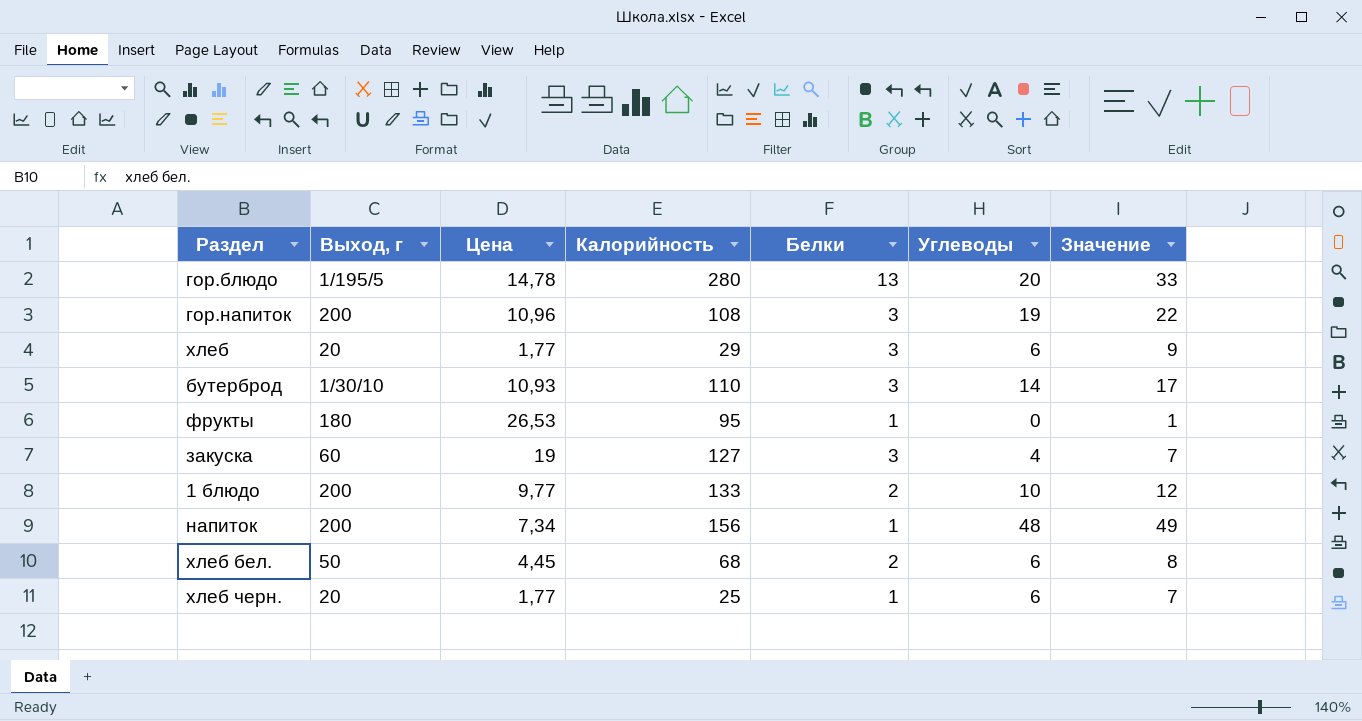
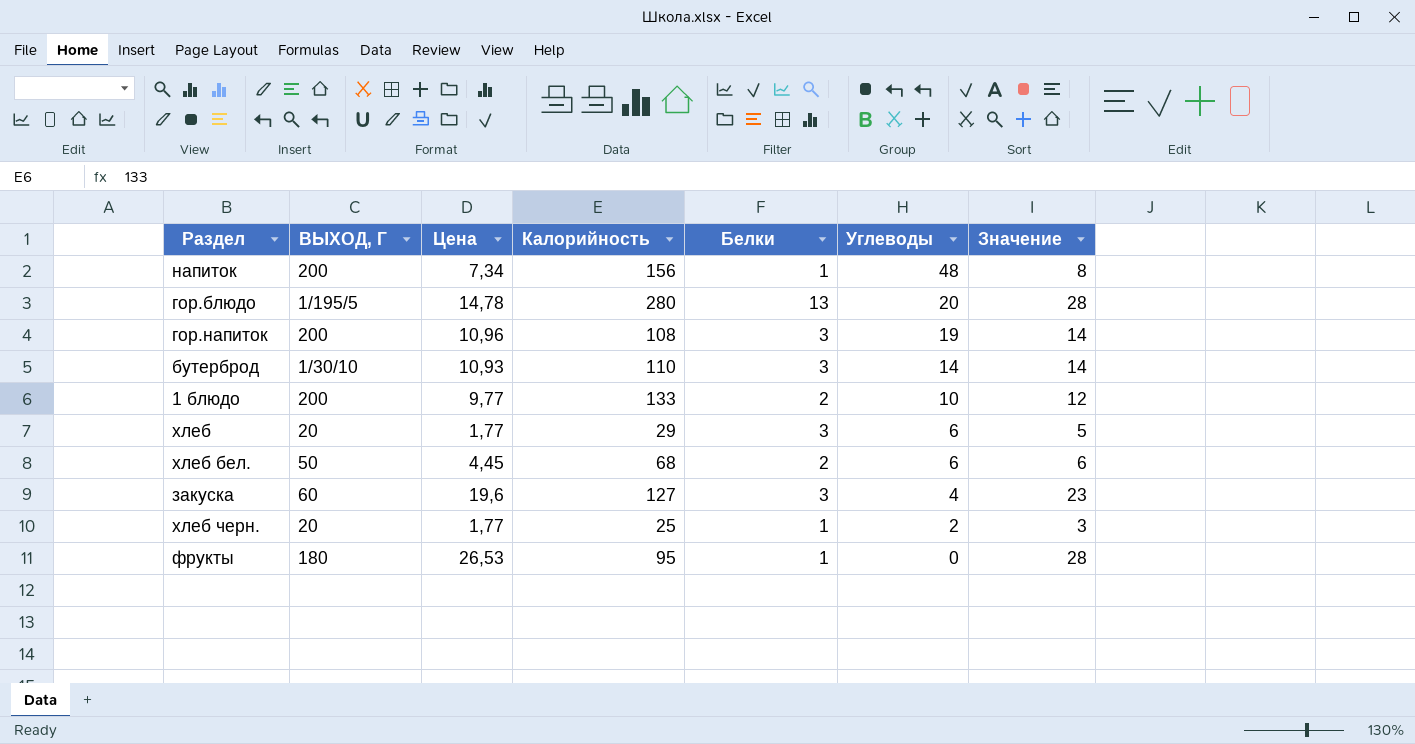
row order: none -> Углеводы descending
column name: Выход, г -> ВЫХОД, Г
column Значение | formula: [Белки] + [Углеводы] -> [Цена] + [Белки]
закуска | Цена: 19 -> 19,6
хлеб черн. | Углеводы: 6 -> 2

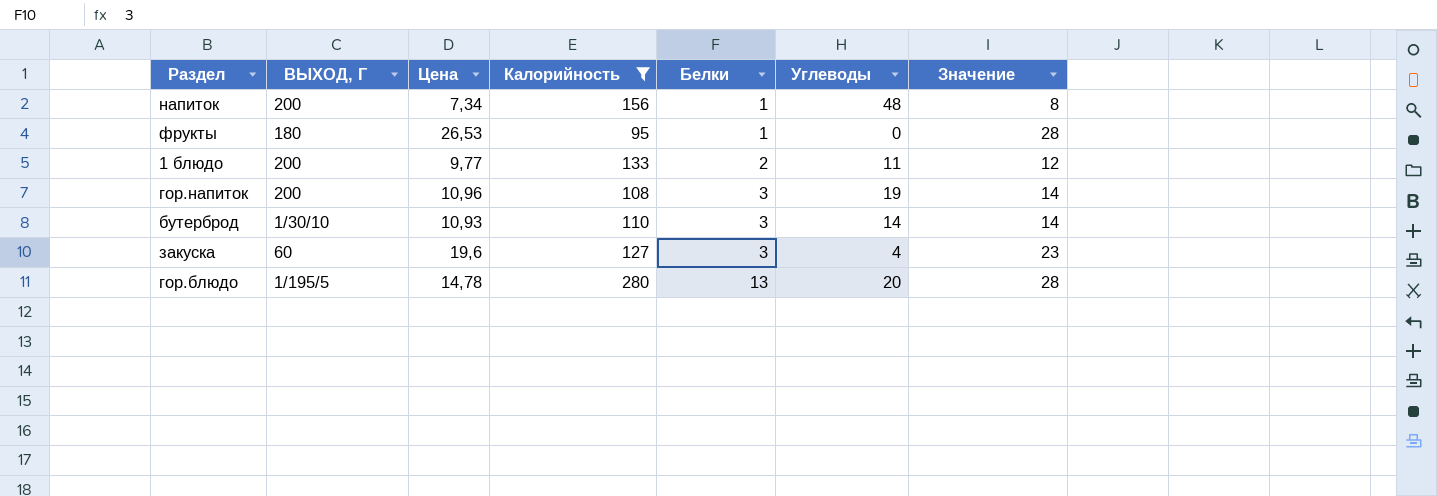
filter: none -> Калорийность >= 95
row order: Углеводы descending -> Белки ascending
1 блюдо | Углеводы: 10 -> 11

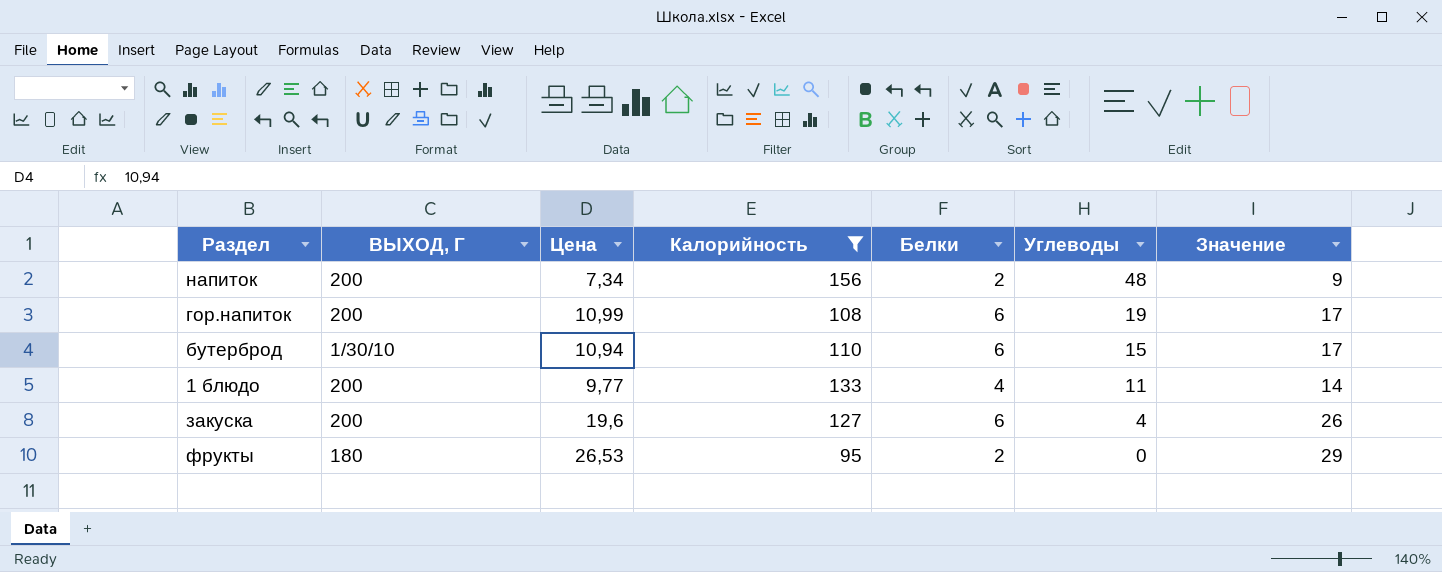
row order: Белки ascending -> Углеводы descending
row гор.блюдо: 1/195/5 | 14,78 | 280 | 13 | 20 | 28 -> none
напиток | Белки: 1 -> 2
напиток | Значение: 8 -> 9
гор.напиток | Цена: 10,96 -> 10,99
гор.напиток | Белки: 3 -> 6
гор.напиток | Значение: 14 -> 17
бутерброд | Цена: 10,93 -> 10,94
бутерброд | Белки: 3 -> 6
бутерброд | Углеводы: 14 -> 15
бутерброд | Значение: 14 -> 17
1 блюдо | Белки: 2 -> 4
1 блюдо | Значение: 12 -> 14
закуска | ВЫХОД, Г: 60 -> 200
закуска | Белки: 3 -> 6
закуска | Значение: 23 -> 26
фрукты | Белки: 1 -> 2
фрукты | Значение: 28 -> 29

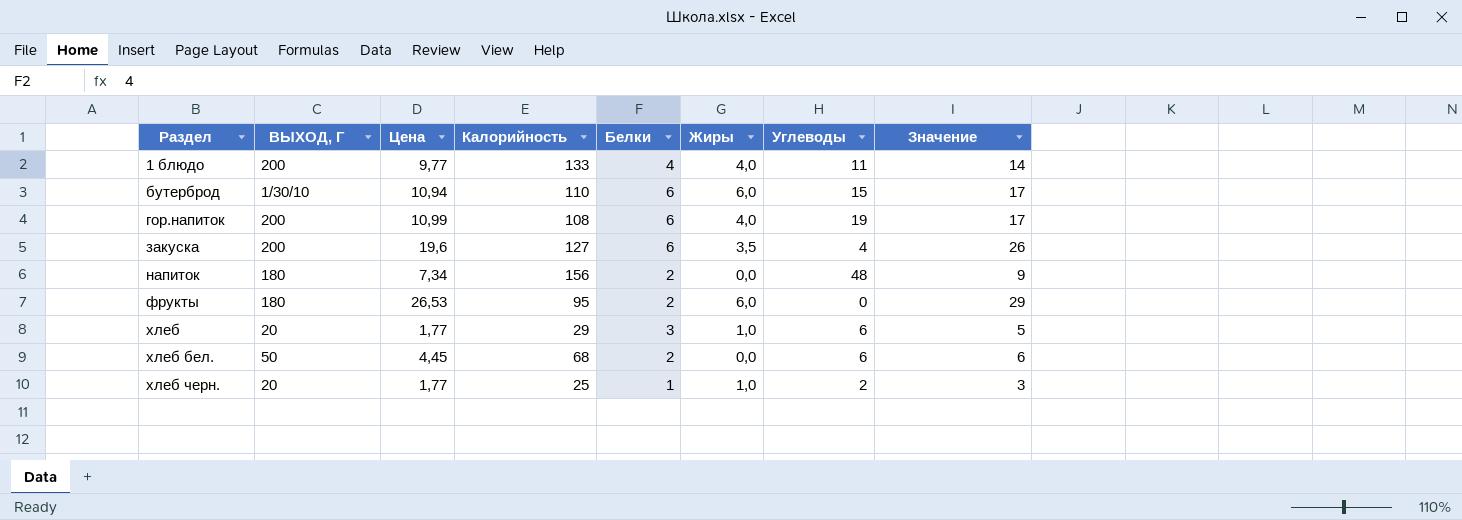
filter: Калорийность >= 95 -> none
row order: Углеводы descending -> Раздел ascending
column Жиры | position: none -> 6
напиток | ВЫХОД, Г: 200 -> 180

